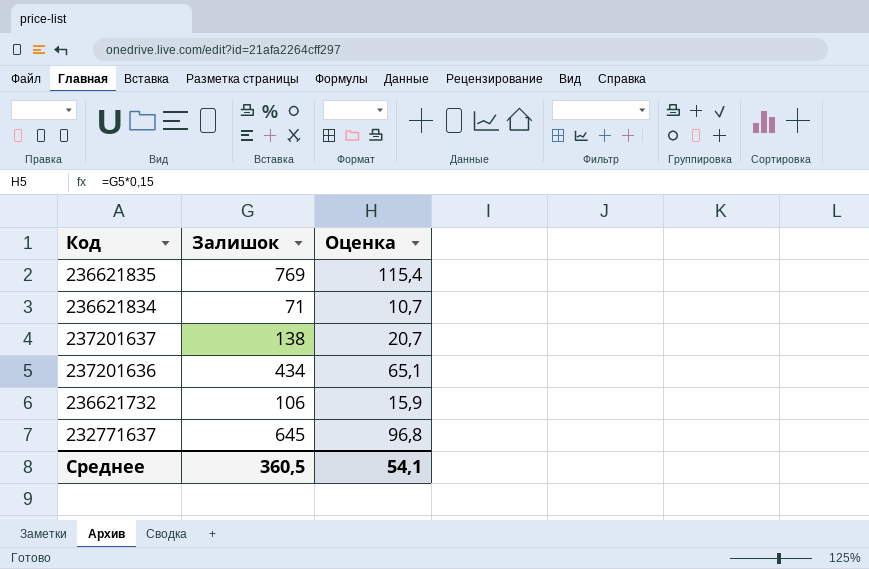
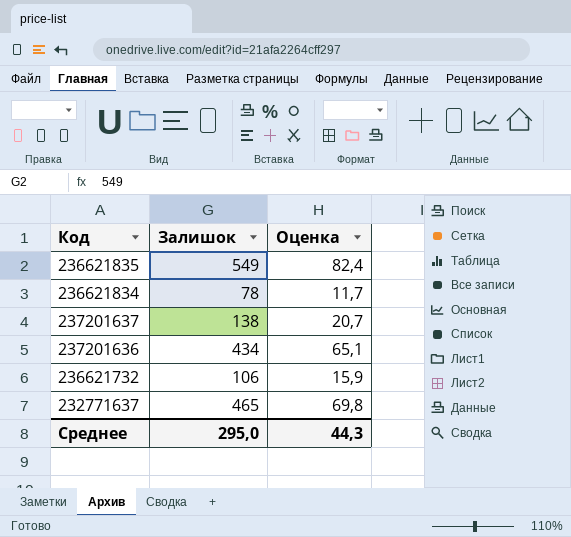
236621835 | Залишок: 769 -> 549
236621835 | Оценка: 115,4 -> 82,4
236621834 | Залишок: 71 -> 78
236621834 | Оценка: 10,7 -> 11,7
232771637 | Залишок: 645 -> 465
232771637 | Оценка: 96,8 -> 69,8
Среднее | Залишок: 360,5 -> 295,0
Среднее | Оценка: 54,1 -> 44,3

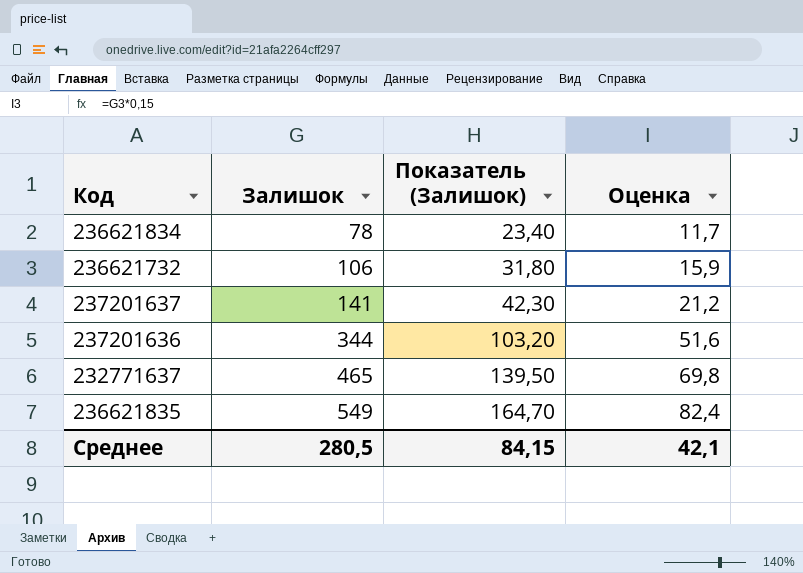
row order: none -> Залишок ascending
column Показатель (Залишок) | formula: none -> [Залишок] * 0,3
237201637 | Залишок: 138 -> 141
237201637 | Оценка: 20,7 -> 21,2
237201636 | Залишок: 434 -> 344
237201636 | Оценка: 65,1 -> 51,6
Среднее | Залишок: 295,0 -> 280,5
Среднее | Оценка: 44,3 -> 42,1

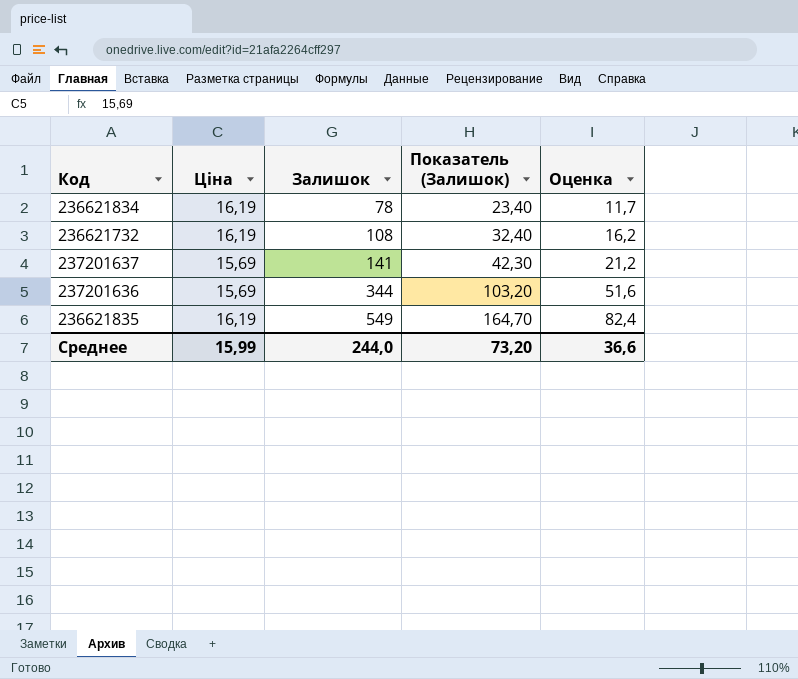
column Ціна | position: none -> 2
row 232771637: 465 | 139,50 | 69,8 -> none
236621732 | Залишок: 106 -> 108
236621732 | Показатель (Залишок): 31,80 -> 32,40
236621732 | Оценка: 15,9 -> 16,2
Среднее | Залишок: 280,5 -> 244,0
Среднее | Показатель (Залишок): 84,15 -> 73,20
Среднее | Оценка: 42,1 -> 36,6

